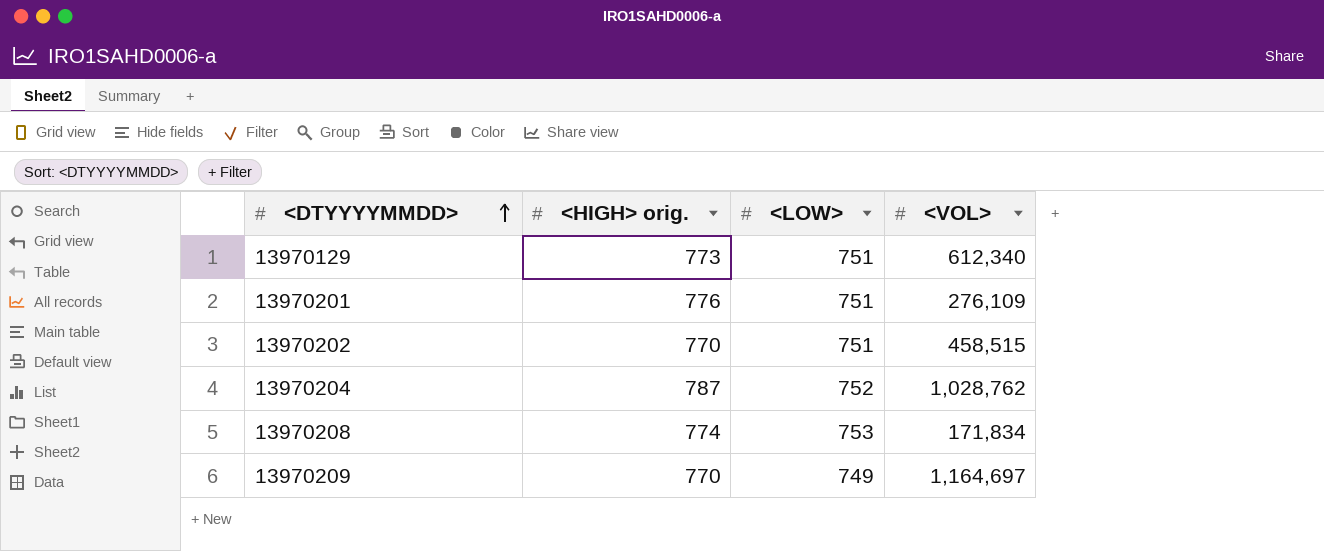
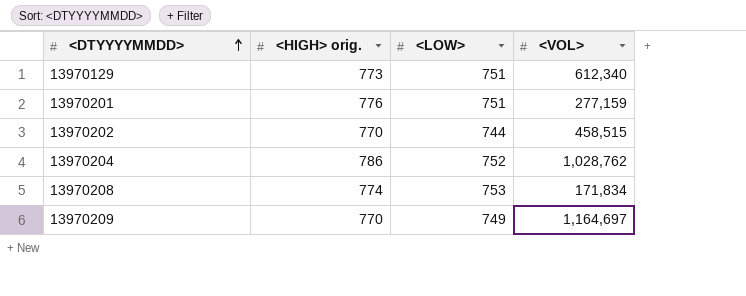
13970201 | <VOL>: 276,109 -> 277,159
13970202 | <LOW>: 751 -> 744
13970204 | <HIGH> orig.: 787 -> 786

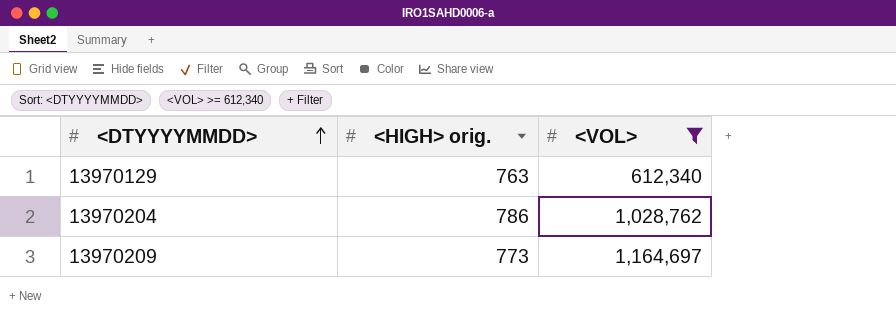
filter: none -> <VOL> >= 612,340
column <LOW> | position: 3 -> none
13970129 | <HIGH> orig.: 773 -> 763
13970209 | <HIGH> orig.: 770 -> 773

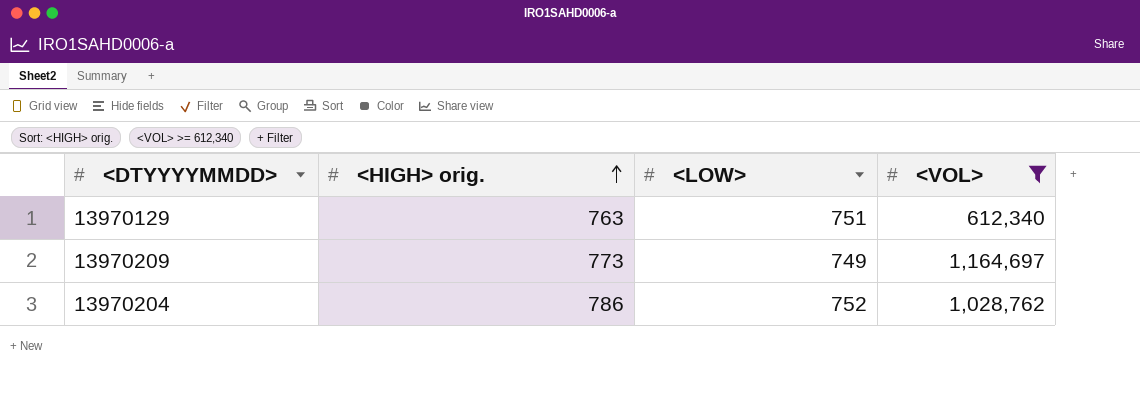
row order: <DTYYYYMMDD> ascending -> <HIGH> orig. ascending
column <LOW> | position: none -> 3

